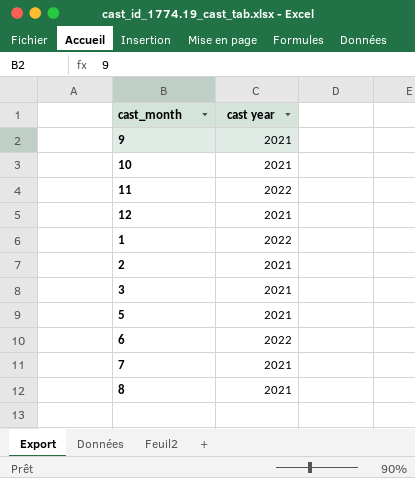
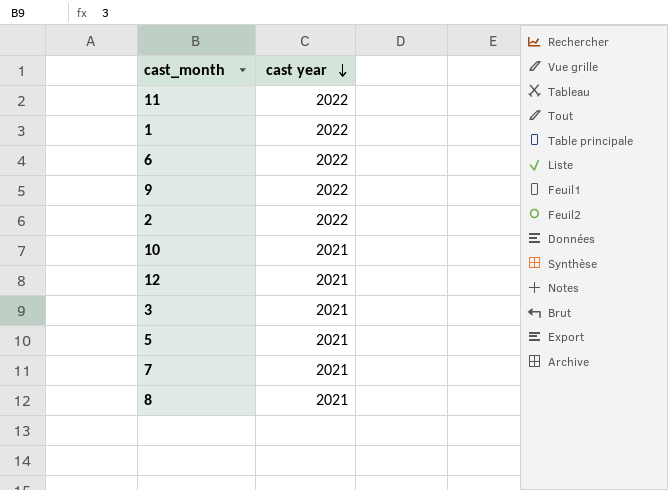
row order: none -> cast year descending
9 | cast year: 2021 -> 2022
2 | cast year: 2021 -> 2022

